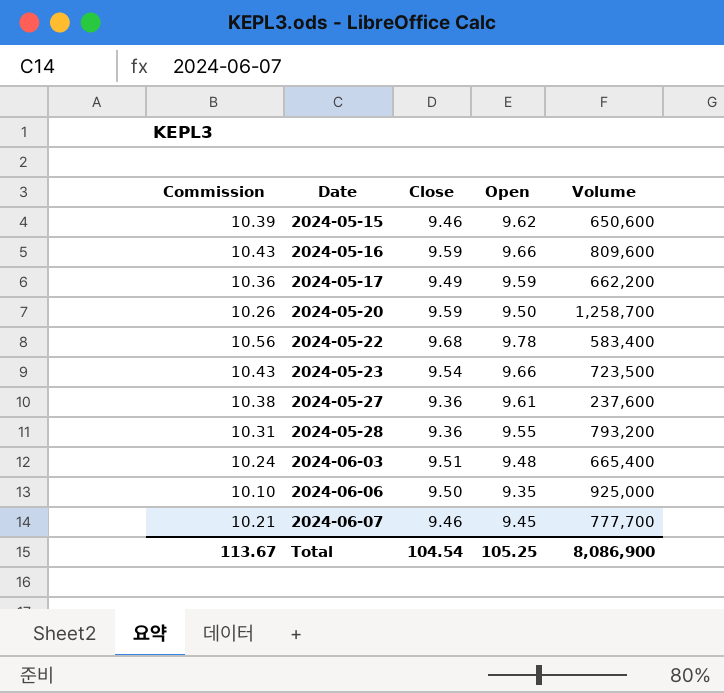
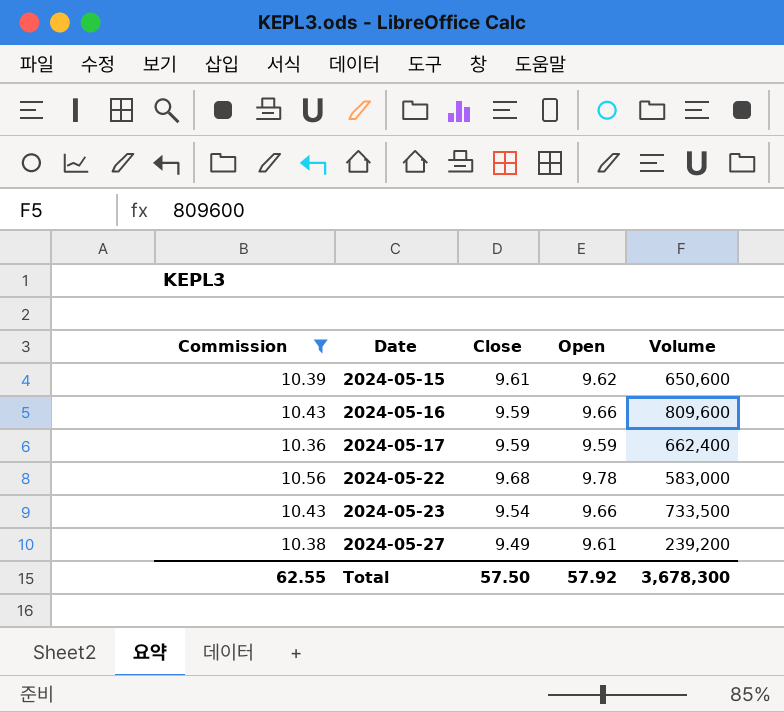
filter: none -> Commission >= 10.36
2024-05-15 | Close: 9.46 -> 9.61
2024-05-17 | Close: 9.49 -> 9.59
2024-05-17 | Volume: 662,200 -> 662,400
2024-05-22 | Volume: 583,400 -> 583,000
2024-05-23 | Volume: 723,500 -> 733,500
2024-05-27 | Close: 9.36 -> 9.49
2024-05-27 | Volume: 237,600 -> 239,200
Total | Commission: 113.67 -> 62.55
Total | Close: 104.54 -> 57.50
Total | Open: 105.25 -> 57.92
Total | Volume: 8,086,900 -> 3,678,300

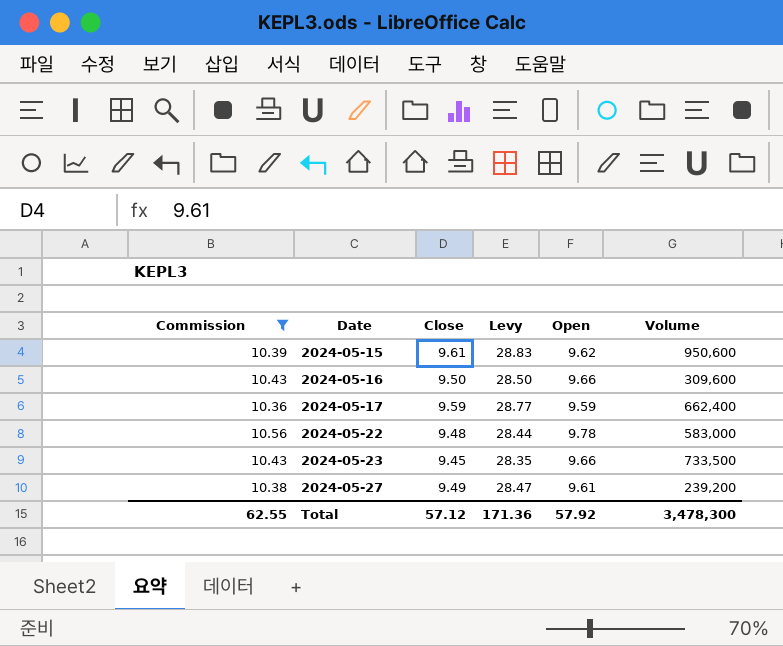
column Levy | formula: none -> [Close] * 3
2024-05-15 | Volume: 650,600 -> 950,600
2024-05-16 | Close: 9.59 -> 9.50
2024-05-16 | Volume: 809,600 -> 309,600
2024-05-22 | Close: 9.68 -> 9.48
2024-05-23 | Close: 9.54 -> 9.45
Total | Close: 57.50 -> 57.12
Total | Volume: 3,678,300 -> 3,478,300

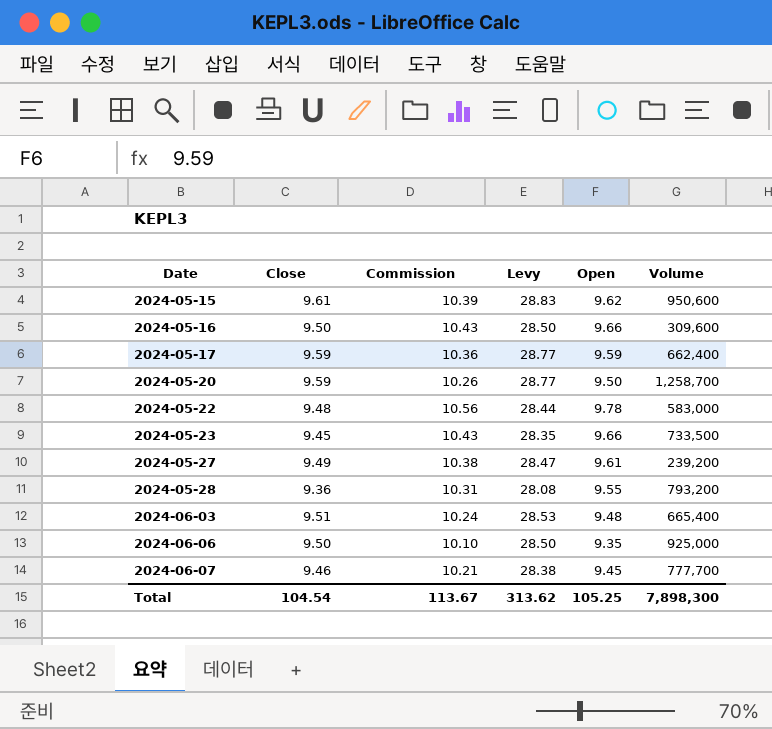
filter: Commission >= 10.36 -> none
column Commission | position: 1 -> 3
Total | Close: 57.12 -> 104.54
Total | Commission: 62.55 -> 113.67
Total | Levy: 171.36 -> 313.62
Total | Open: 57.92 -> 105.25
Total | Volume: 3,478,300 -> 7,898,300

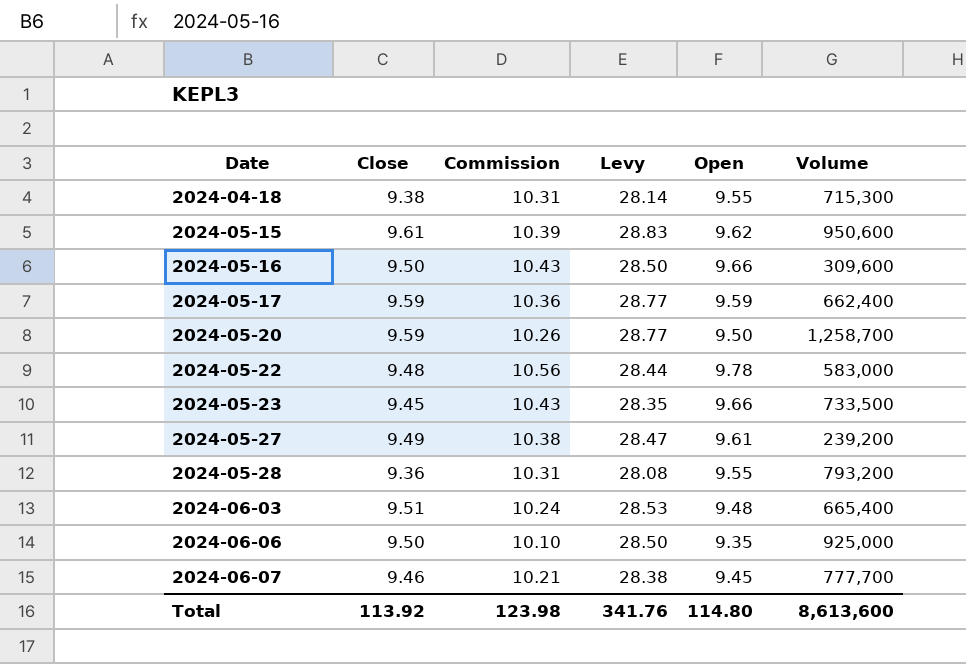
row 2024-04-18: none -> 9.38 | 10.31 | 28.14 | 9.55 | 715,300
Total | Close: 104.54 -> 113.92
Total | Commission: 113.67 -> 123.98
Total | Levy: 313.62 -> 341.76
Total | Open: 105.25 -> 114.80
Total | Volume: 7,898,300 -> 8,613,600

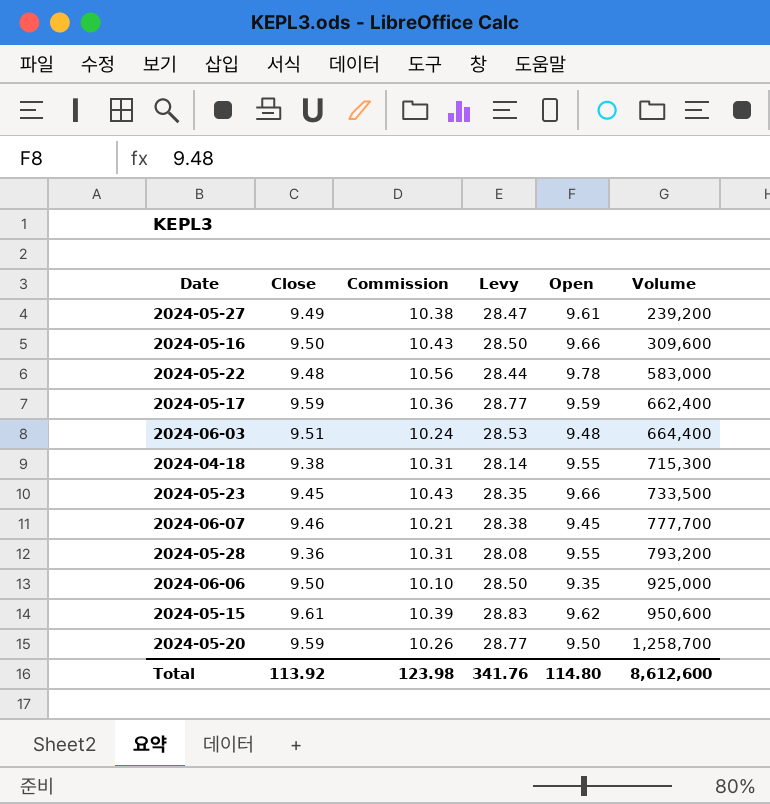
row order: Date ascending -> Volume ascending
2024-06-03 | Volume: 665,400 -> 664,400
Total | Volume: 8,613,600 -> 8,612,600

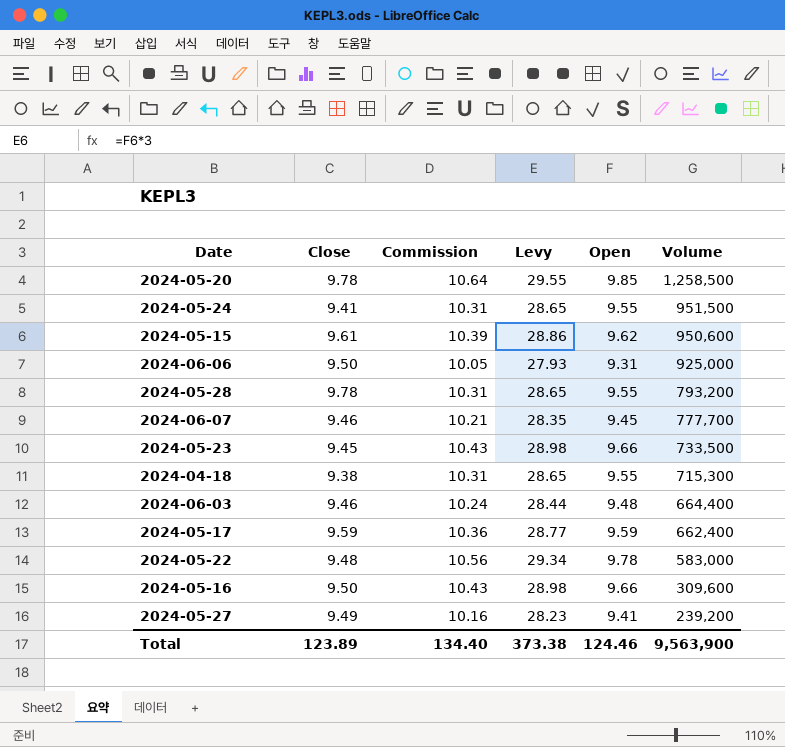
row order: Volume ascending -> Volume descending
column Levy | formula: [Close] * 3 -> [Open] * 3
2024-05-20 | Close: 9.59 -> 9.78
2024-05-20 | Commission: 10.26 -> 10.64
2024-05-20 | Open: 9.50 -> 9.85
2024-05-20 | Volume: 1,258,700 -> 1,258,500
row 2024-05-24: none -> 9.41 | 10.31 | 28.65 | 9.55 | 951,500
2024-06-06 | Commission: 10.10 -> 10.05
2024-06-06 | Open: 9.35 -> 9.31
2024-05-28 | Close: 9.36 -> 9.78
2024-06-03 | Close: 9.51 -> 9.46
2024-05-27 | Commission: 10.38 -> 10.16
2024-05-27 | Open: 9.61 -> 9.41
Total | Close: 113.92 -> 123.89
Total | Commission: 123.98 -> 134.40
Total | Levy: 341.76 -> 373.38
Total | Open: 114.80 -> 124.46
Total | Volume: 8,612,600 -> 9,563,900

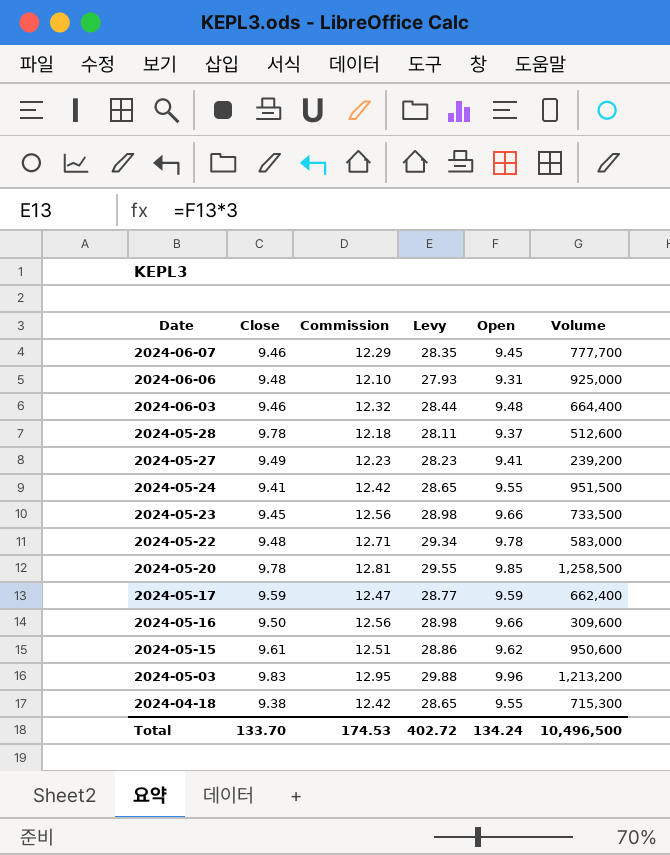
row order: Volume descending -> Date descending
column Commission | formula: [Open] * 1.08 -> [Open] * 1.3
2024-06-06 | Close: 9.50 -> 9.48
2024-05-28 | Levy: 28.65 -> 28.11
2024-05-28 | Open: 9.55 -> 9.37
2024-05-28 | Volume: 793,200 -> 512,600
row 2024-05-03: none -> 9.83 | 12.95 | 29.88 | 9.96 | 1,213,200
Total | Close: 123.89 -> 133.70
Total | Commission: 134.40 -> 174.53
Total | Levy: 373.38 -> 402.72
Total | Open: 124.46 -> 134.24
Total | Volume: 9,563,900 -> 10,496,500

